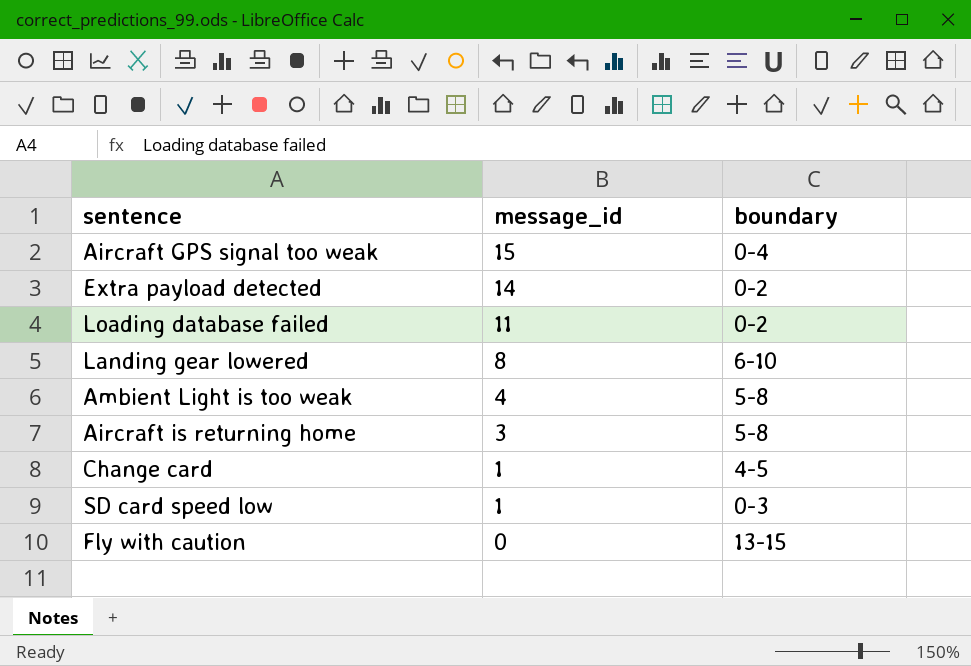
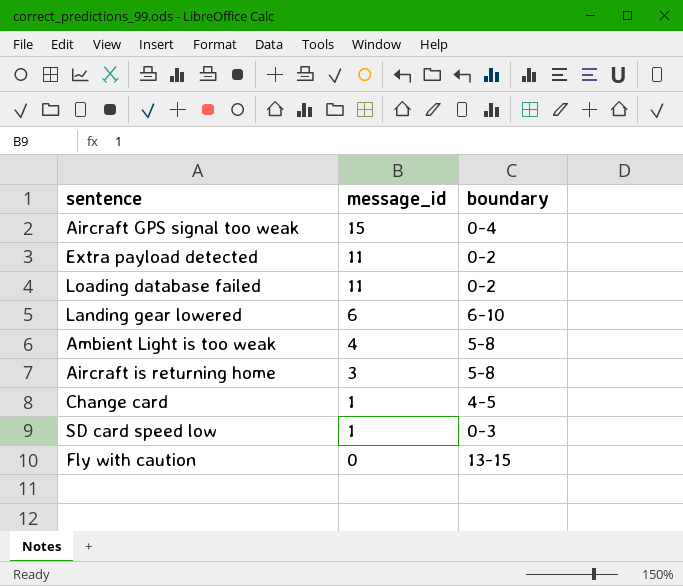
Extra payload detected | message_id: 14 -> 11
Landing gear lowered | message_id: 8 -> 6

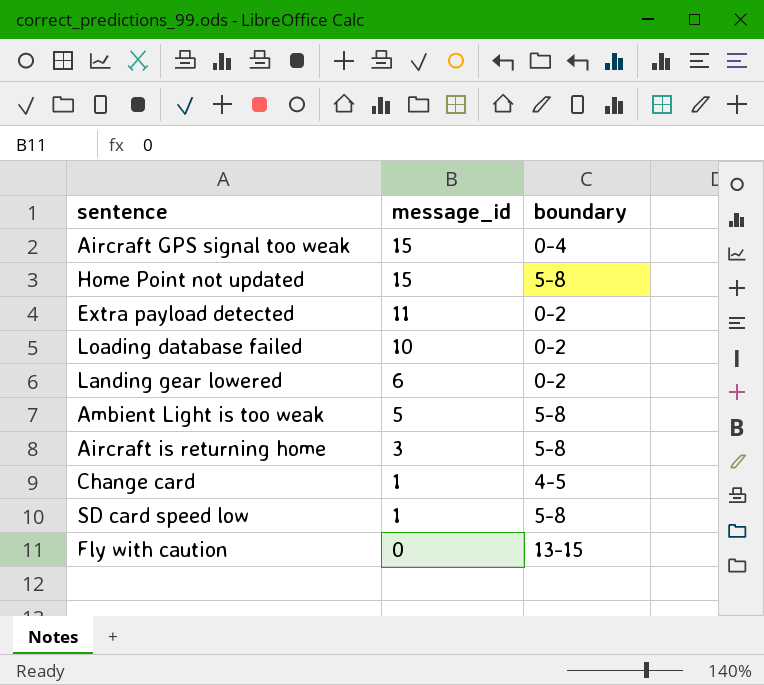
row Home Point not updated: none -> 15 | 5-8
Loading database failed | message_id: 11 -> 10
Landing gear lowered | boundary: 6-10 -> 0-2
Ambient Light is too weak | message_id: 4 -> 5
SD card speed low | boundary: 0-3 -> 5-8

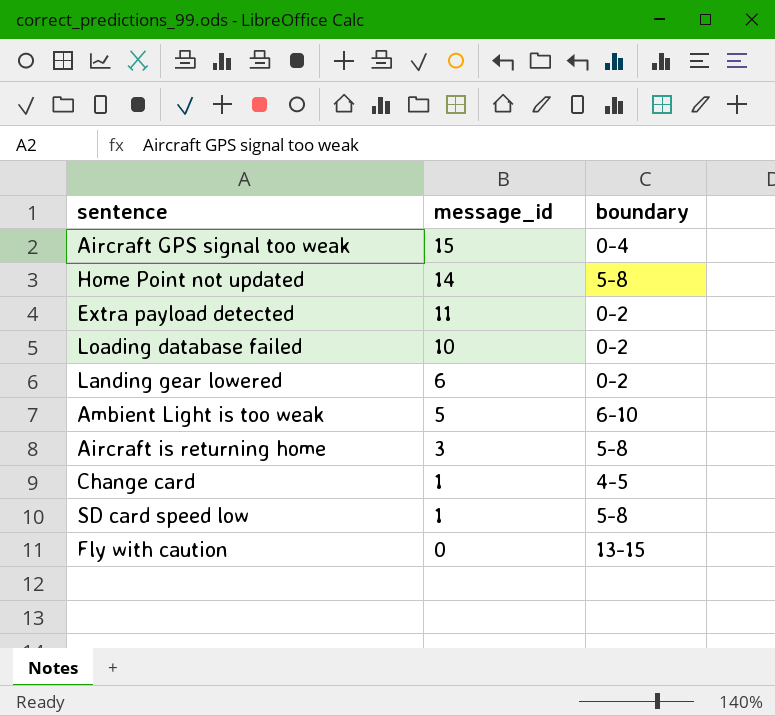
Home Point not updated | message_id: 15 -> 14
Ambient Light is too weak | boundary: 5-8 -> 6-10

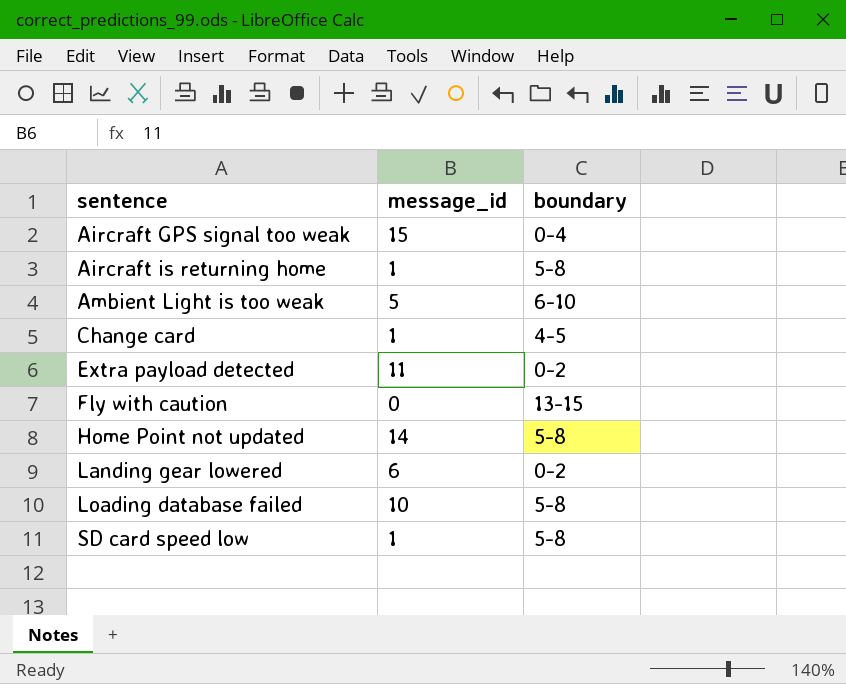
row order: message_id descending -> sentence ascending
Aircraft is returning home | message_id: 3 -> 1
Loading database failed | boundary: 0-2 -> 5-8

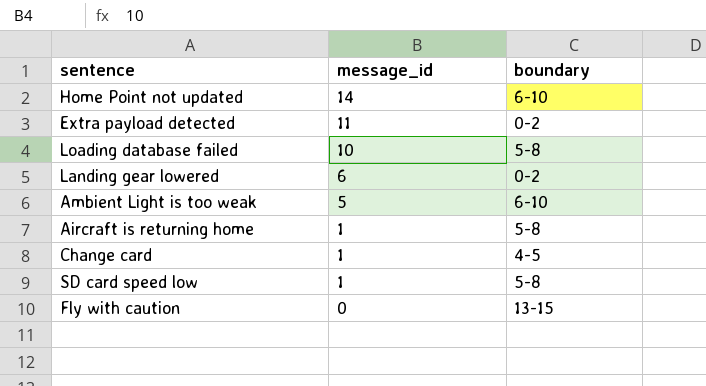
row order: sentence ascending -> message_id descending
row Aircraft GPS signal too weak: 15 | 0-4 -> none
Home Point not updated | boundary: 5-8 -> 6-10

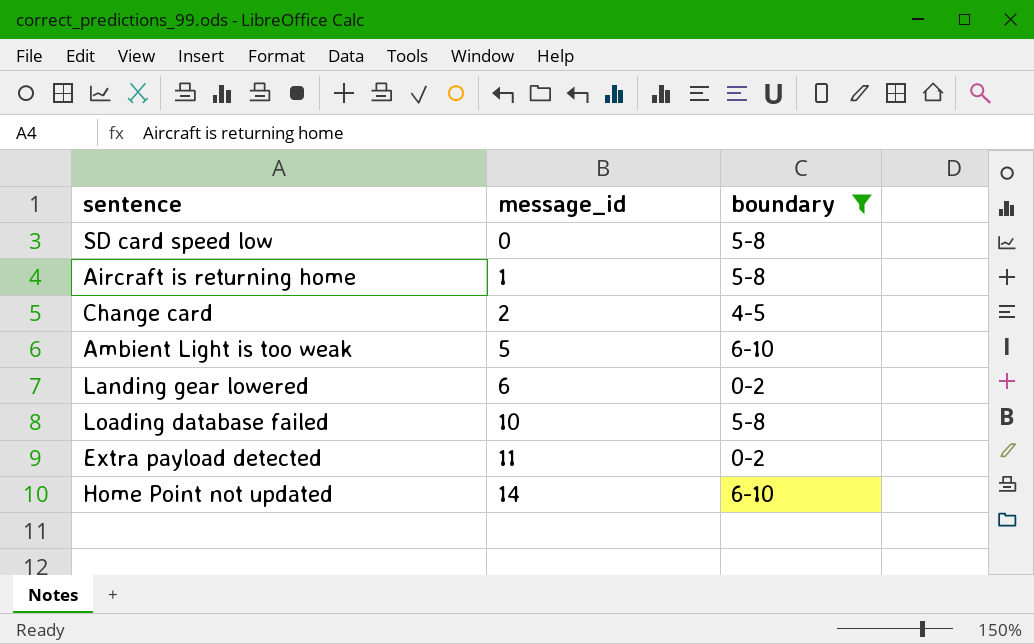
filter: none -> boundary != 13-15
row order: message_id descending -> message_id ascending
SD card speed low | message_id: 1 -> 0
Change card | message_id: 1 -> 2

